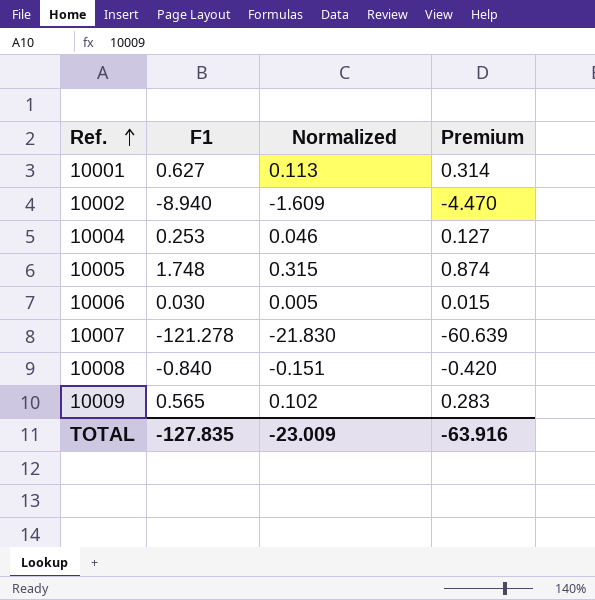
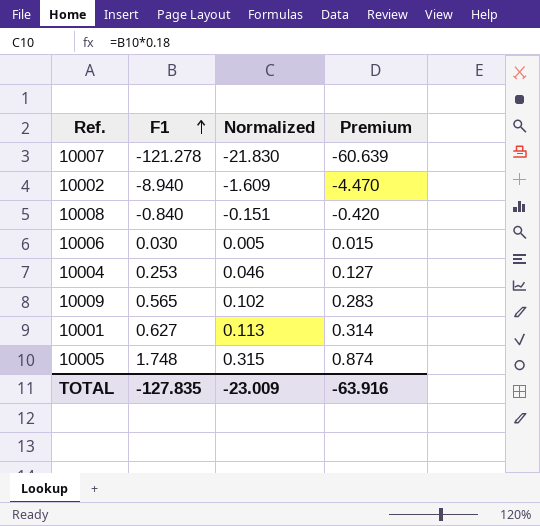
row order: Ref. ascending -> F1 ascending

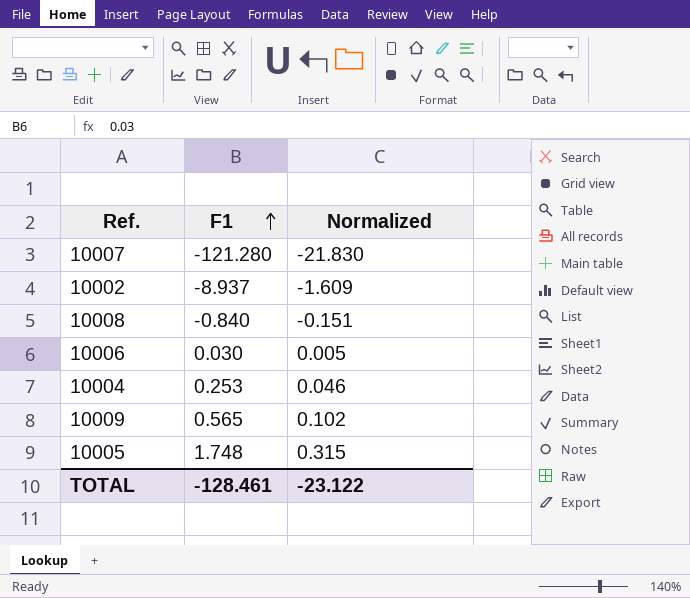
column Premium | formula: [F1] * 0.5 -> none
row 10001: 0.627 | 0.113 | 0.314 -> none
10007 | F1: -121.278 -> -121.280
10002 | F1: -8.940 -> -8.937
TOTAL | F1: -127.835 -> -128.461
TOTAL | Normalized: -23.009 -> -23.122

